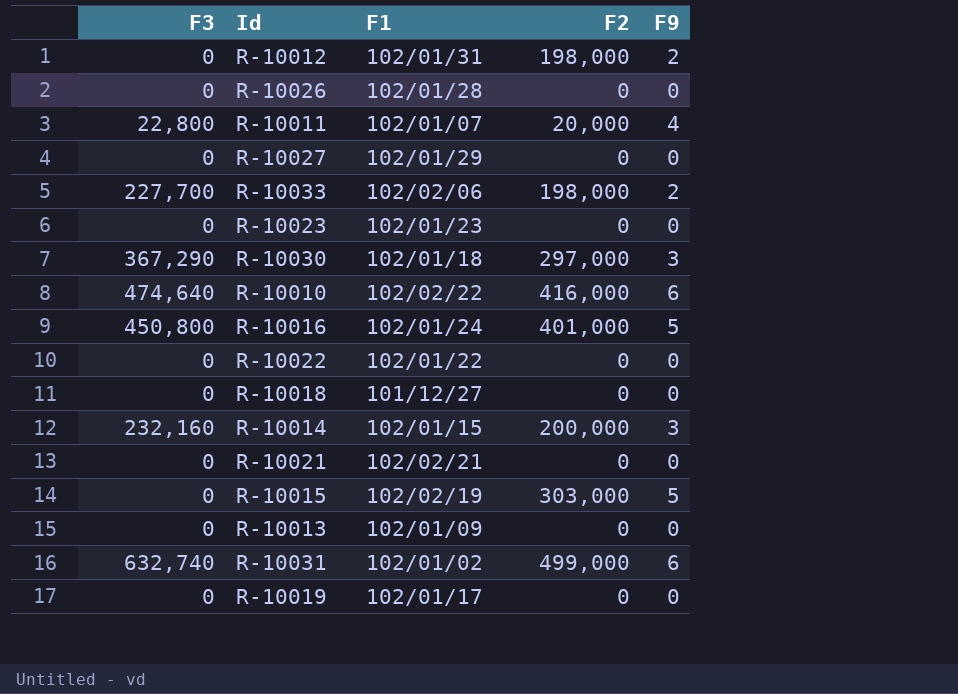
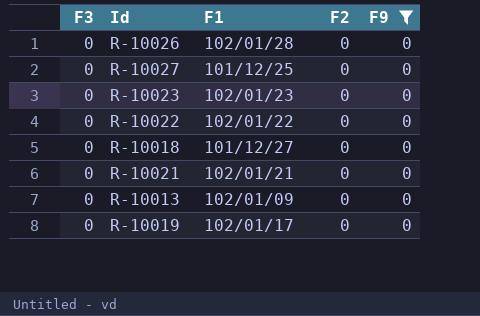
filter: none -> F9 = 0
R-10027 | F1: 102/01/29 -> 101/12/25
R-10021 | F1: 102/02/21 -> 102/01/21

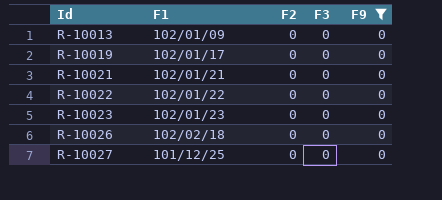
row order: none -> Id ascending
column F3 | position: 1 -> 4
row R-10018: 0 | 101/12/27 | 0 | 0 -> none
R-10026 | F1: 102/01/28 -> 102/02/18

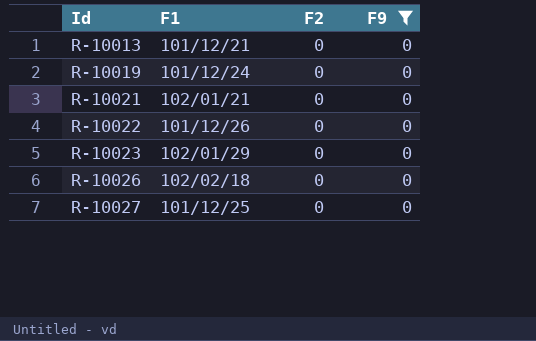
column F3 | position: 4 -> none
R-10013 | F1: 102/01/09 -> 101/12/21
R-10019 | F1: 102/01/17 -> 101/12/24
R-10022 | F1: 102/01/22 -> 101/12/26
R-10023 | F1: 102/01/23 -> 102/01/29

